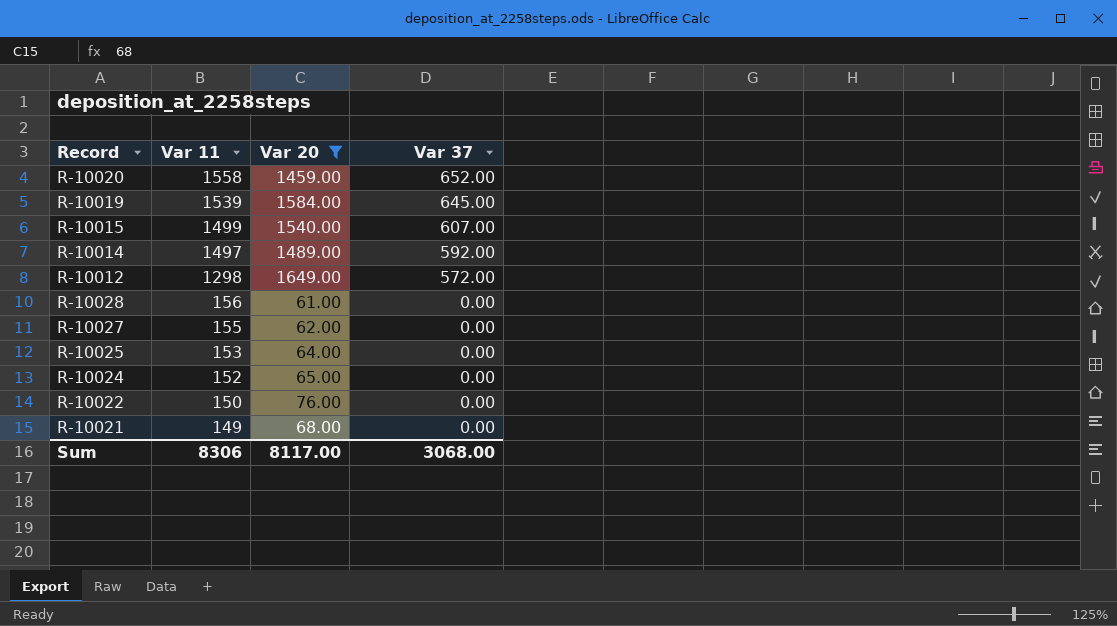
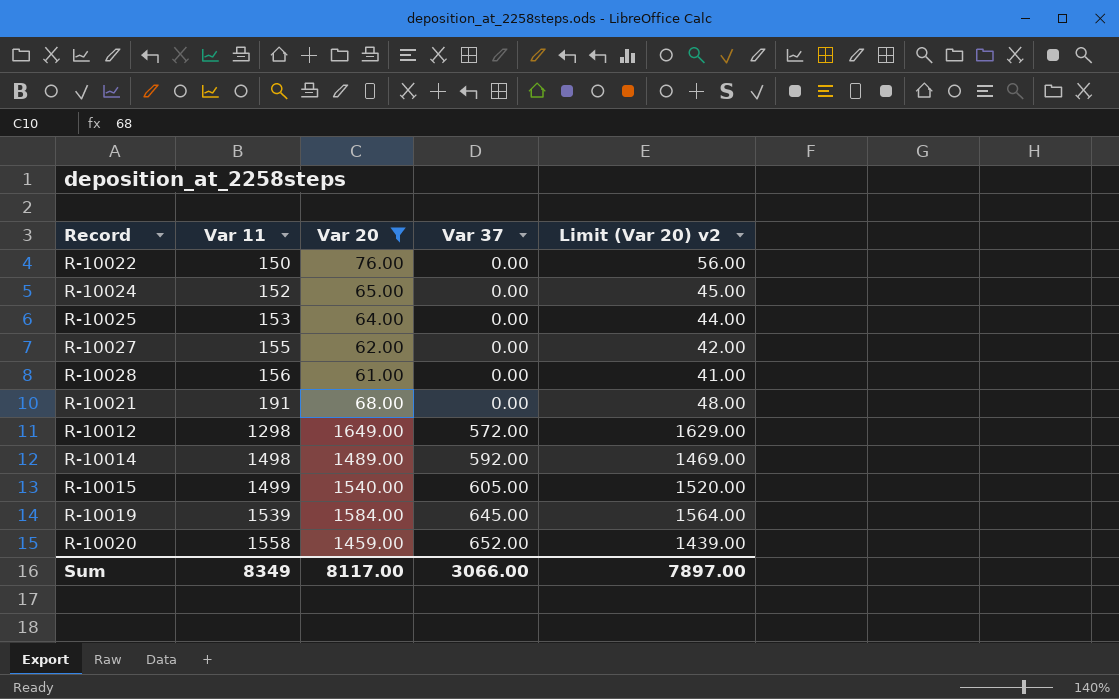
row order: Var 11 descending -> Var 11 ascending
column Limit (Var 20) v2 | formula: none -> [Var 20] - 20
R-10021 | Var 11: 149 -> 191
R-10014 | Var 11: 1497 -> 1498
R-10015 | Var 37: 607.00 -> 605.00
Sum | Var 11: 8306 -> 8349
Sum | Var 37: 3068.00 -> 3066.00

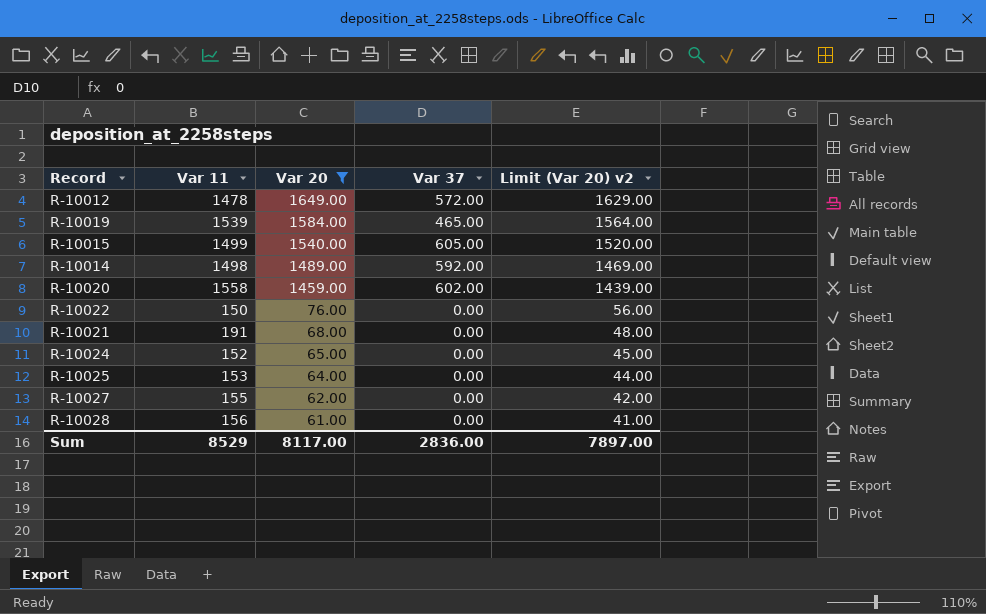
row order: Var 11 ascending -> Var 20 descending
R-10012 | Var 11: 1298 -> 1478
R-10019 | Var 37: 645.00 -> 465.00
R-10020 | Var 37: 652.00 -> 602.00
Sum | Var 11: 8349 -> 8529
Sum | Var 37: 3066.00 -> 2836.00

